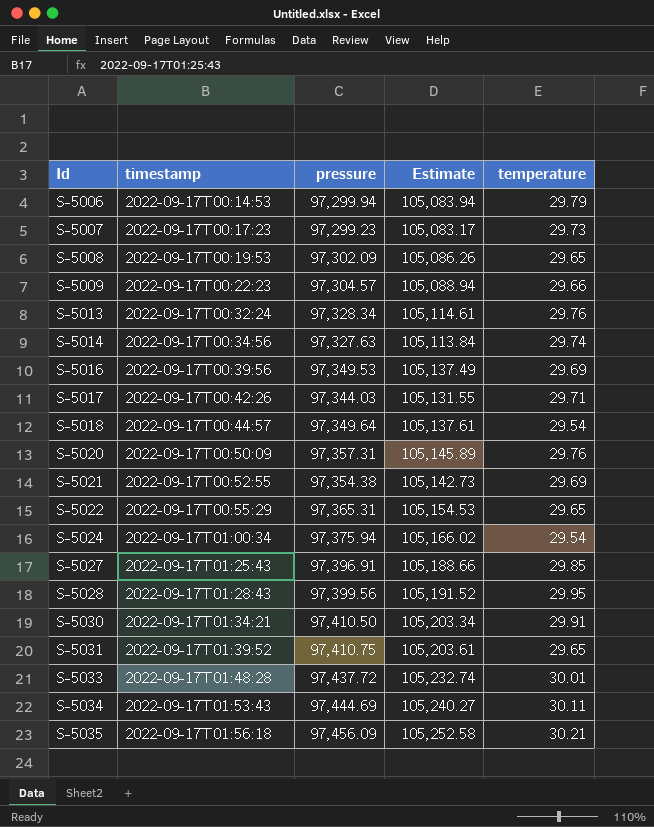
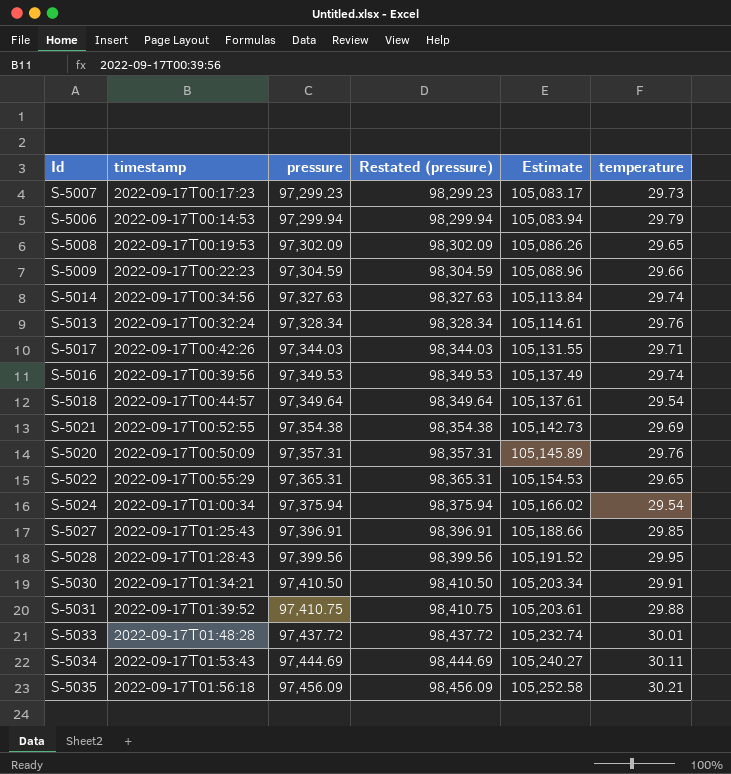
row order: Id ascending -> pressure ascending
column Restated (pressure) | formula: none -> [pressure] + 1000
S-5009 | pressure: 97,304.57 -> 97,304.59
S-5009 | Estimate: 105,088.94 -> 105,088.96
S-5016 | temperature: 29.69 -> 29.74
S-5031 | temperature: 29.65 -> 29.88

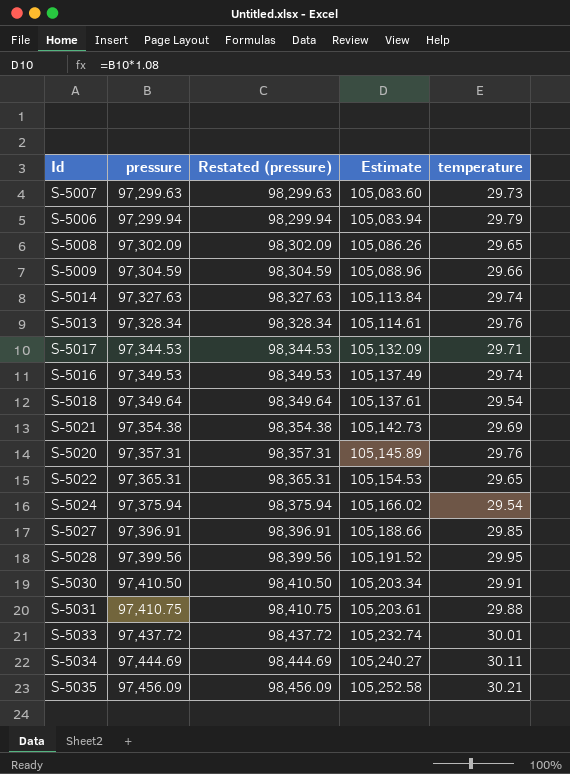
column timestamp | position: 2 -> none
S-5007 | pressure: 97,299.23 -> 97,299.63
S-5007 | Restated (pressure): 98,299.23 -> 98,299.63
S-5007 | Estimate: 105,083.17 -> 105,083.60
S-5017 | pressure: 97,344.03 -> 97,344.53
S-5017 | Restated (pressure): 98,344.03 -> 98,344.53
S-5017 | Estimate: 105,131.55 -> 105,132.09

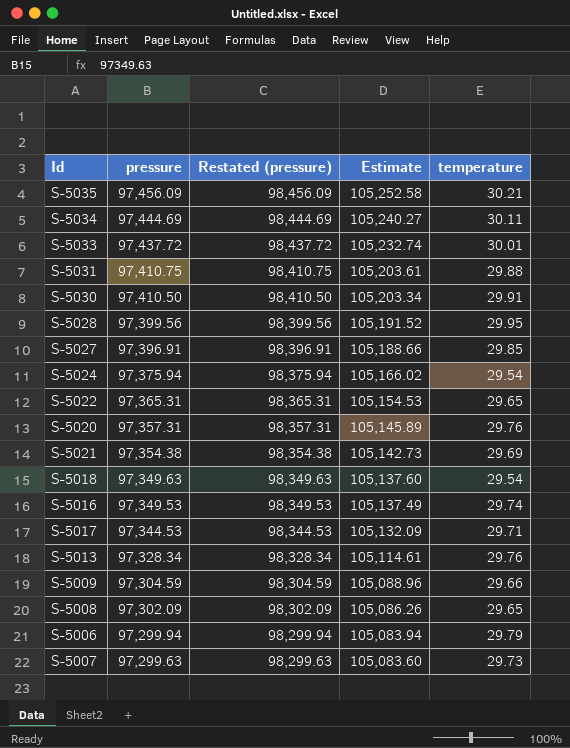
row order: pressure ascending -> pressure descending
row S-5014: 97,327.63 | 98,327.63 | 105,113.84 | 29.74 -> none
S-5018 | pressure: 97,349.64 -> 97,349.63
S-5018 | Restated (pressure): 98,349.64 -> 98,349.63
S-5018 | Estimate: 105,137.61 -> 105,137.60

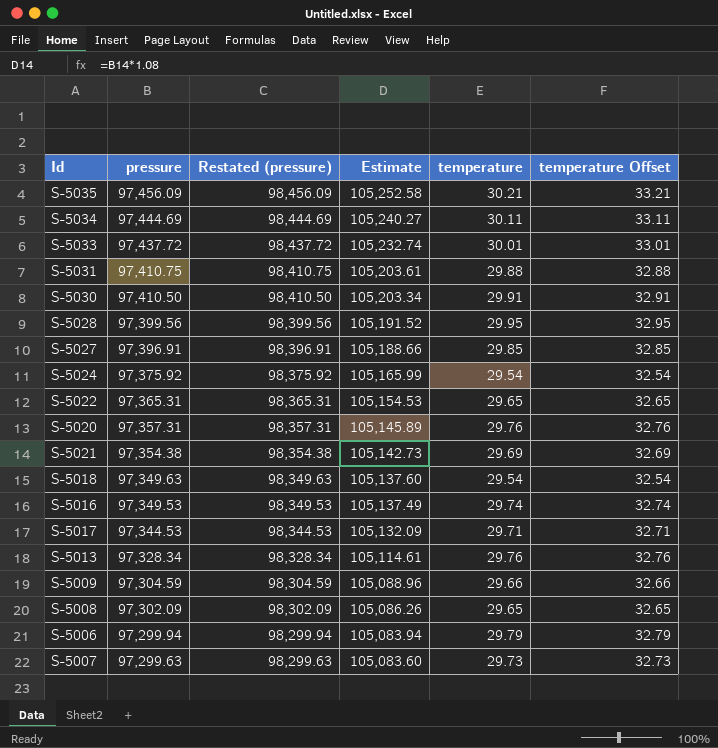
column temperature Offset | formula: none -> [temperature] + 3
S-5024 | pressure: 97,375.94 -> 97,375.92
S-5024 | Restated (pressure): 98,375.94 -> 98,375.92
S-5024 | Estimate: 105,166.02 -> 105,165.99

